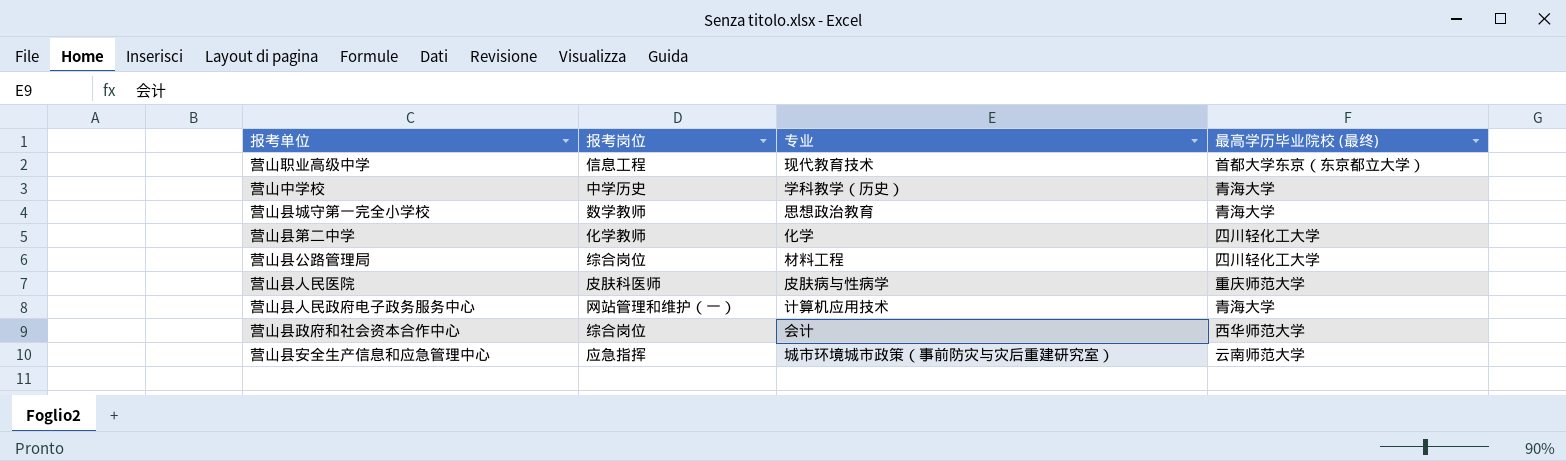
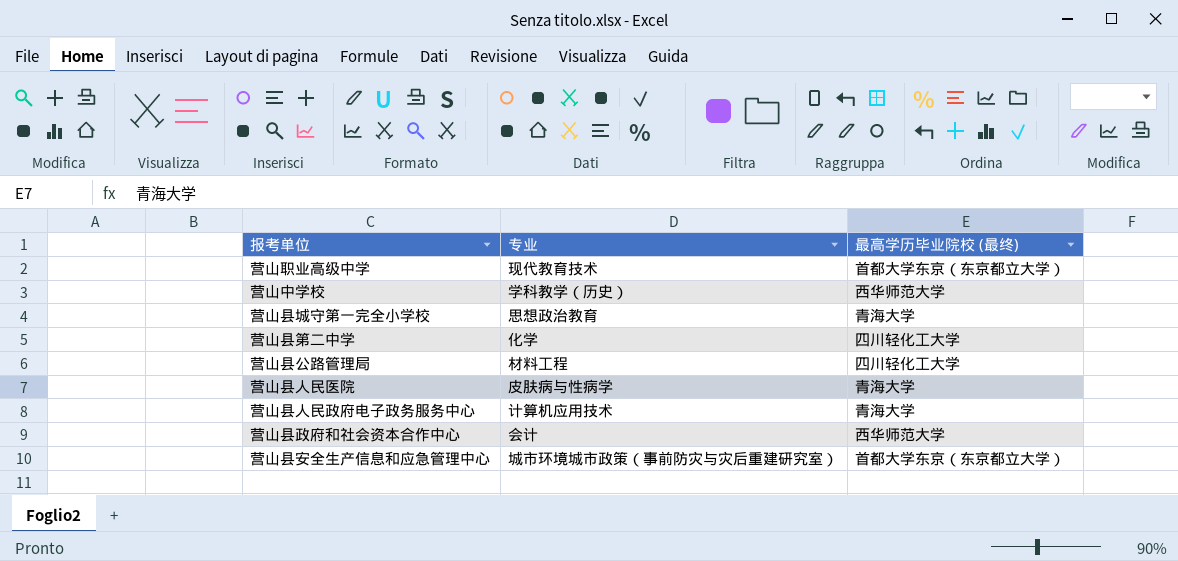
column 报考岗位 | position: 2 -> none
营山中学校 | 最高学历毕业院校 (最终): 青海大学 -> 西华师范大学
营山县人民医院 | 最高学历毕业院校 (最终): 重庆师范大学 -> 青海大学
营山县安全生产信息和应急管理中心 | 最高学历毕业院校 (最终): 云南师范大学 -> 首都大学东京（东京都立大学）

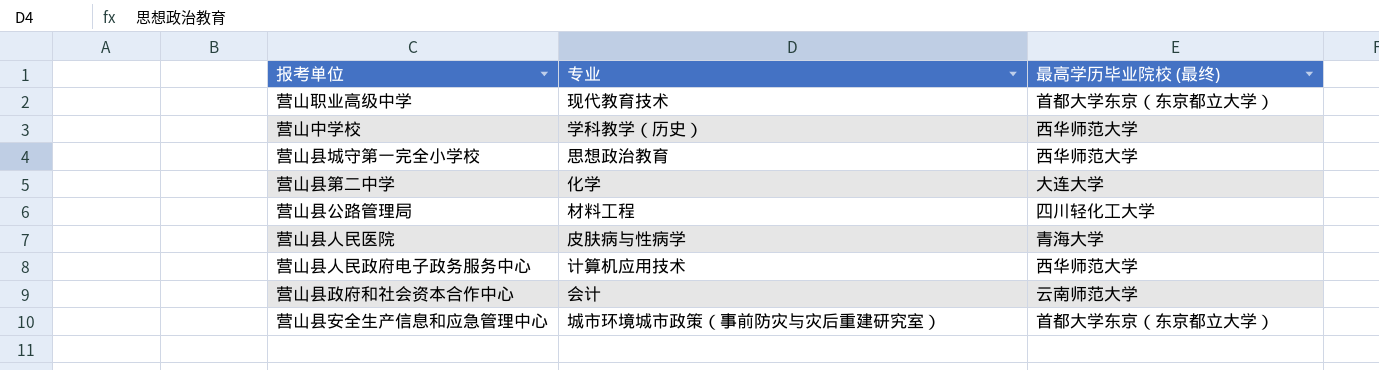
营山县城守第一完全小学校 | 最高学历毕业院校 (最终): 青海大学 -> 西华师范大学
营山县第二中学 | 最高学历毕业院校 (最终): 四川轻化工大学 -> 大连大学
营山县人民政府电子政务服务中心 | 最高学历毕业院校 (最终): 青海大学 -> 西华师范大学
营山县政府和社会资本合作中心 | 最高学历毕业院校 (最终): 西华师范大学 -> 云南师范大学

